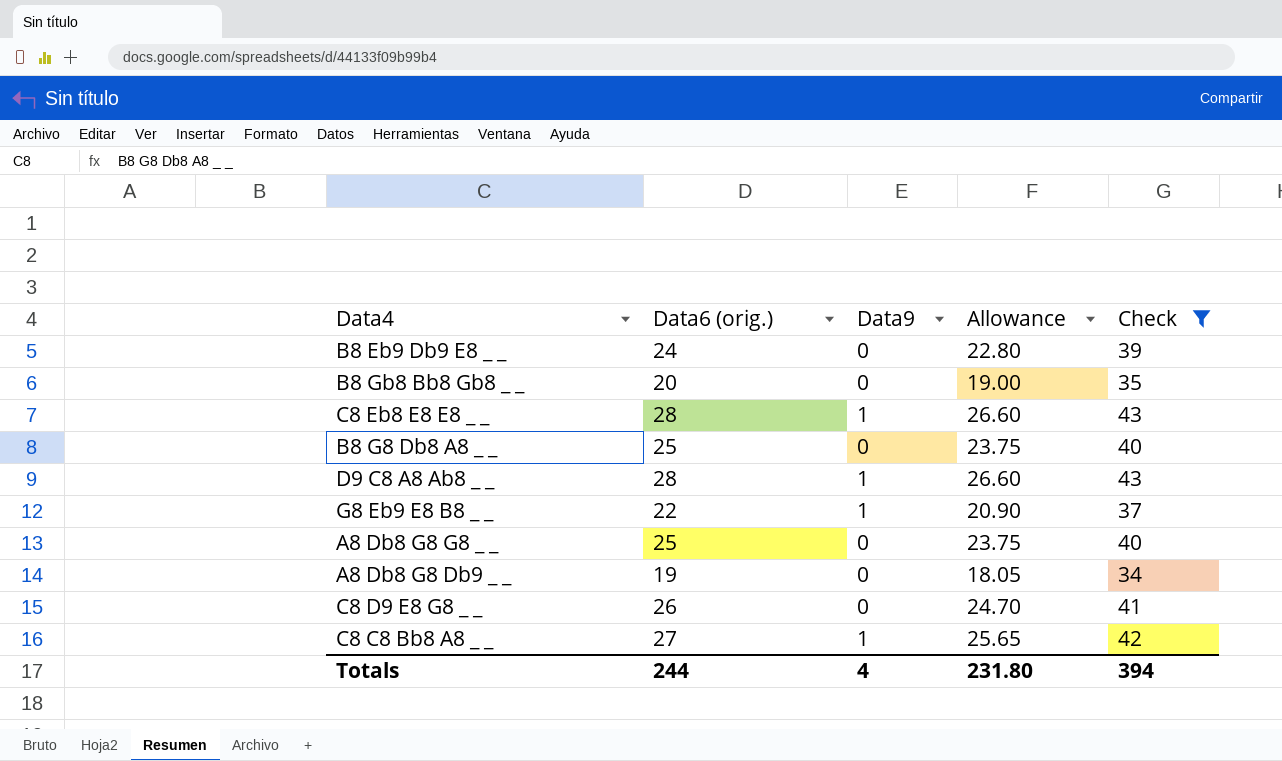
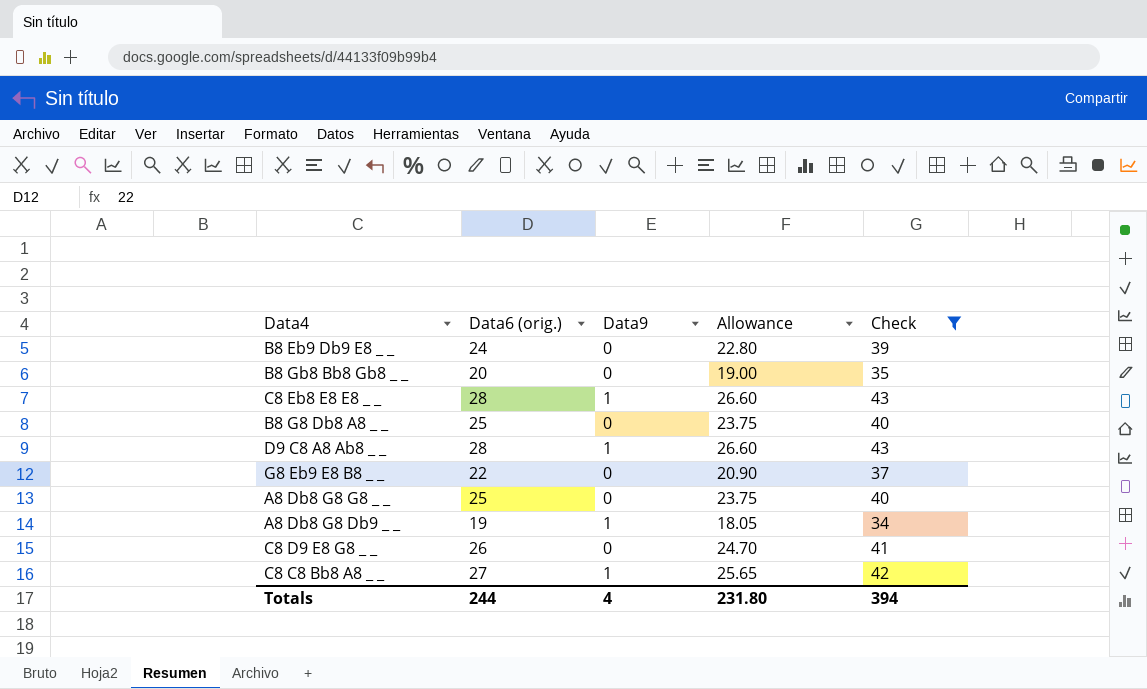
G8 Eb9 E8 B8 _ _ | Data9: 1 -> 0
A8 Db8 G8 Db9 _ _ | Data9: 0 -> 1

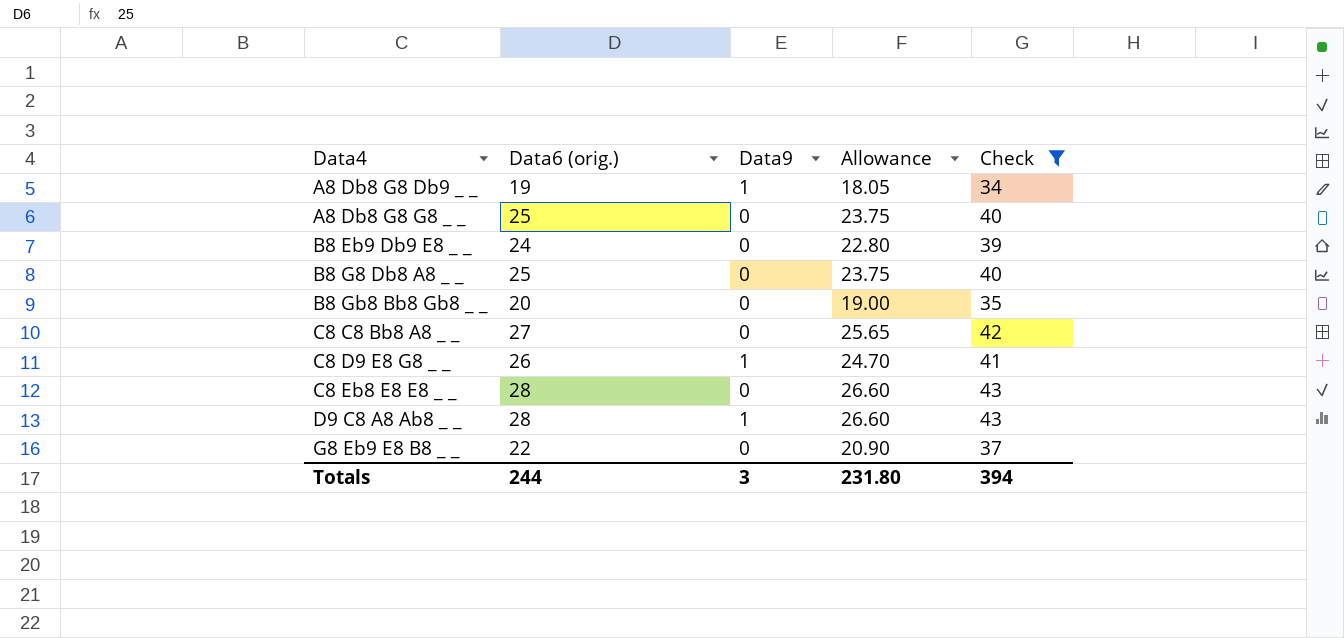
row order: none -> Data4 ascending
C8 C8 Bb8 A8 _ _ | Data9: 1 -> 0
C8 D9 E8 G8 _ _ | Data9: 0 -> 1
C8 Eb8 E8 E8 _ _ | Data9: 1 -> 0
Totals | Data9: 4 -> 3

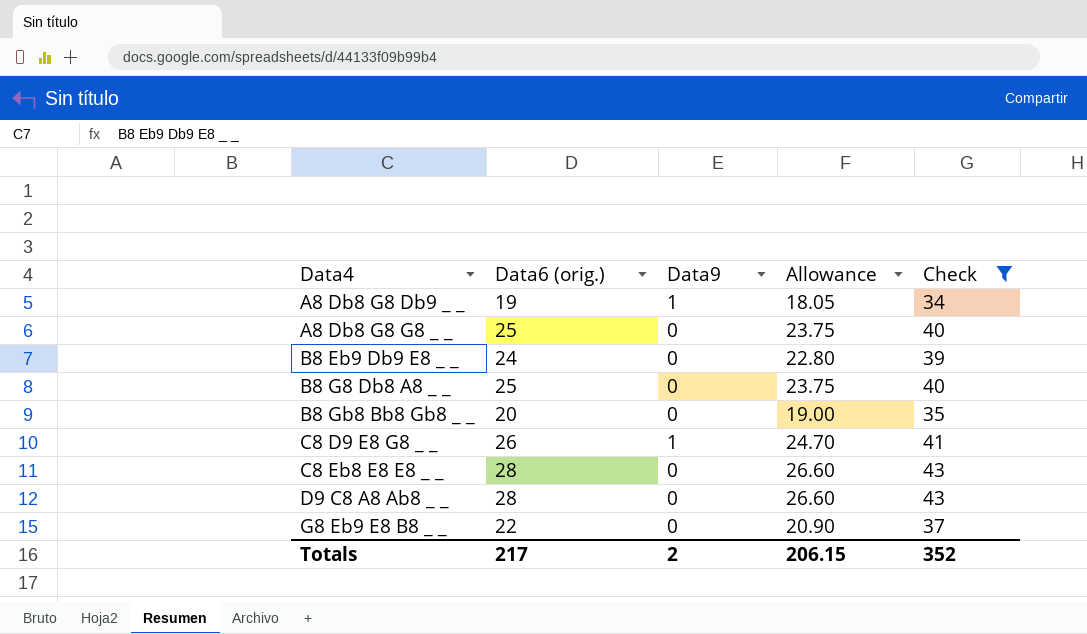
row C8 C8 Bb8 A8 _ _: 27 | 0 | 25.65 | 42 -> none
D9 C8 A8 Ab8 _ _ | Data9: 1 -> 0
Totals | Data6 (orig.): 244 -> 217
Totals | Data9: 3 -> 2
Totals | Allowance: 231.80 -> 206.15
Totals | Check: 394 -> 352

